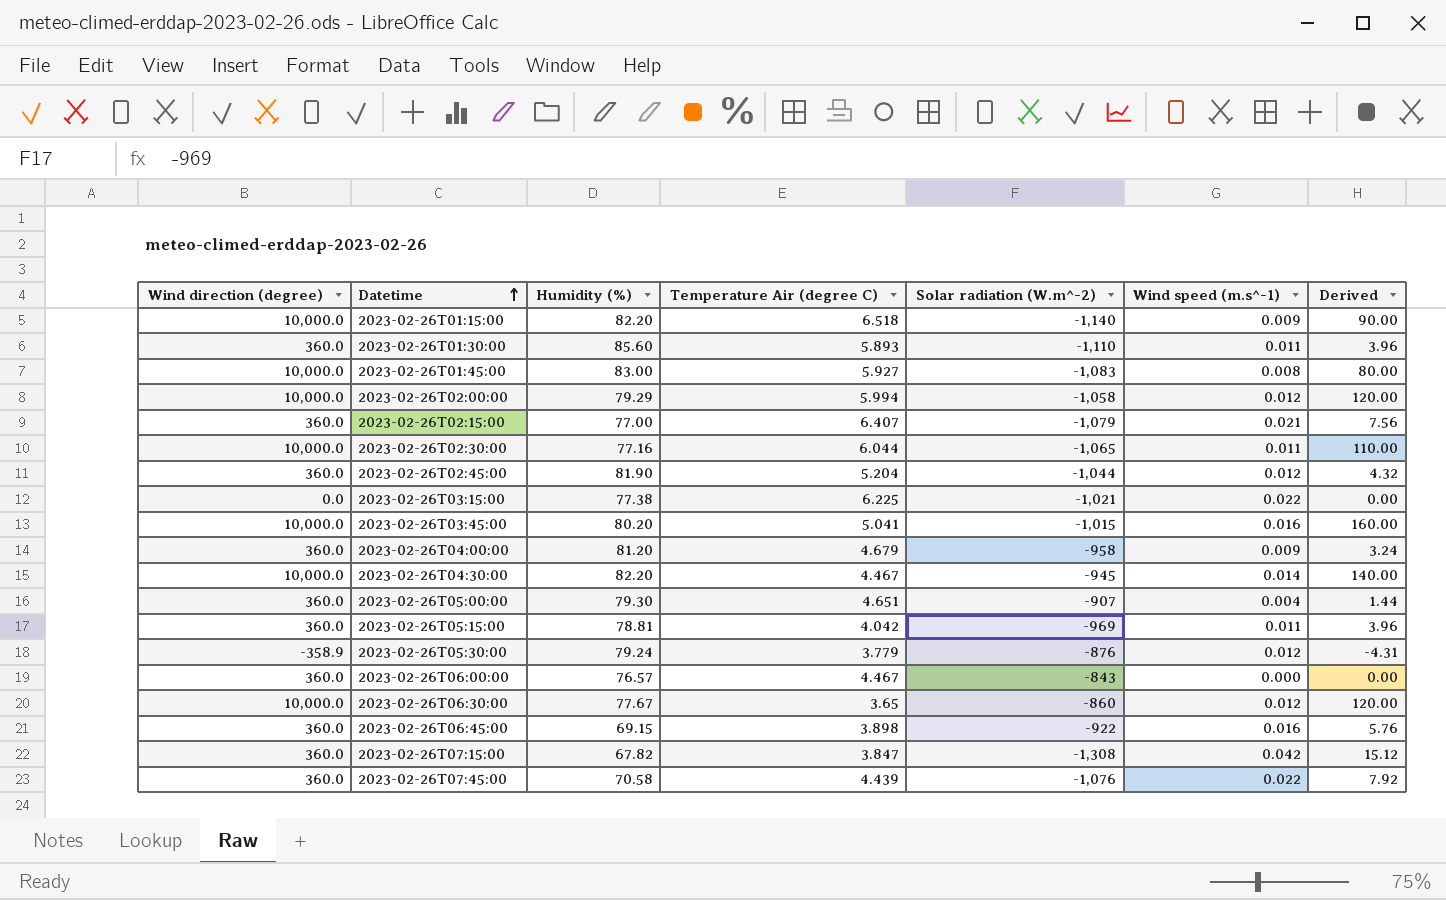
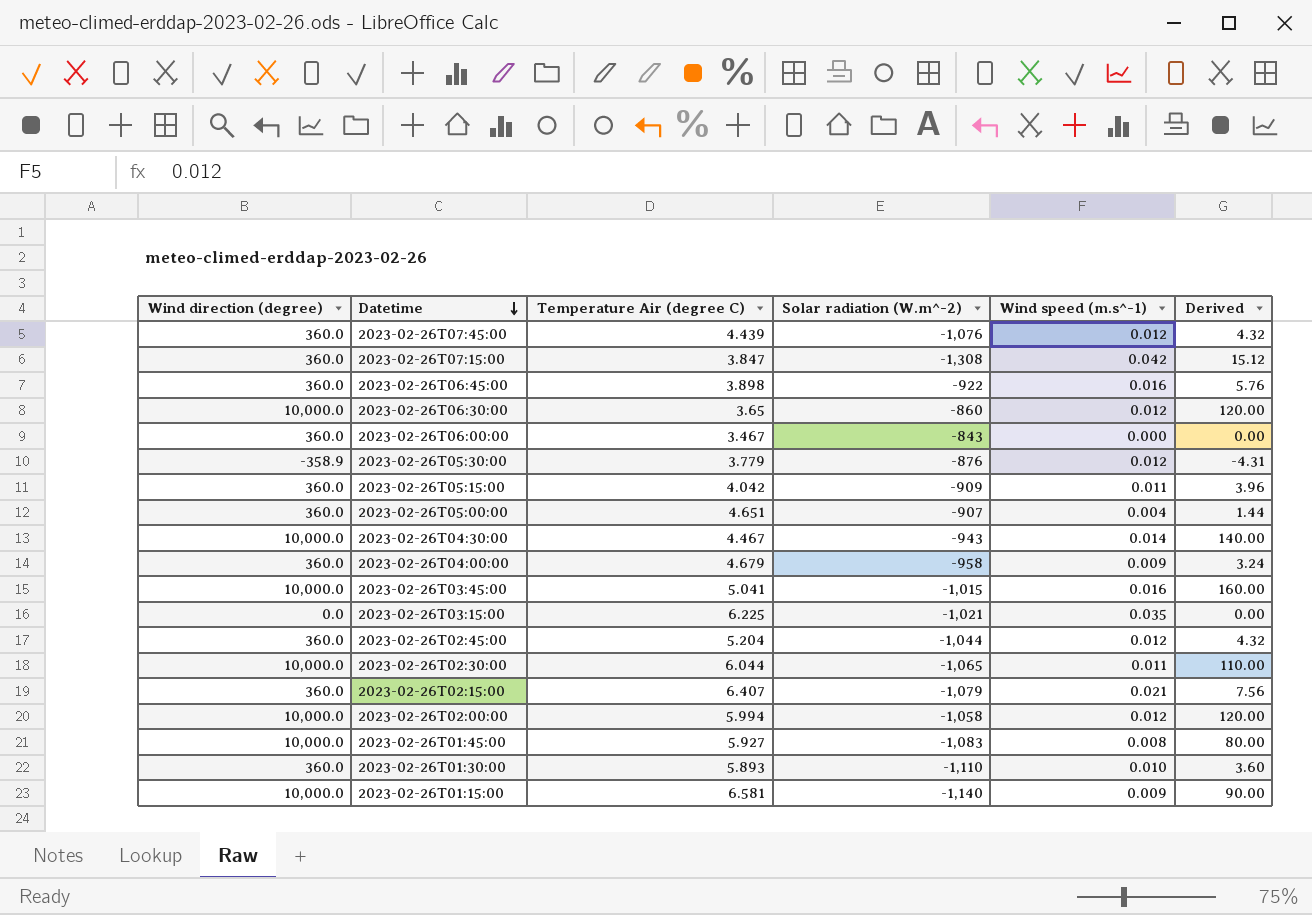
row order: Datetime ascending -> Datetime descending
column Humidity (%) | position: 3 -> none
2023-02-26T07:45:00 | Wind speed (m.s^-1): 0.022 -> 0.012
2023-02-26T07:45:00 | Derived: 7.92 -> 4.32
2023-02-26T06:00:00 | Temperature Air (degree C): 4.467 -> 3.467
2023-02-26T05:15:00 | Solar radiation (W.m^-2): -969 -> -909
2023-02-26T04:30:00 | Solar radiation (W.m^-2): -945 -> -943
2023-02-26T03:15:00 | Wind speed (m.s^-1): 0.022 -> 0.035
2023-02-26T01:30:00 | Wind speed (m.s^-1): 0.011 -> 0.010
2023-02-26T01:30:00 | Derived: 3.96 -> 3.60
2023-02-26T01:15:00 | Temperature Air (degree C): 6.518 -> 6.581

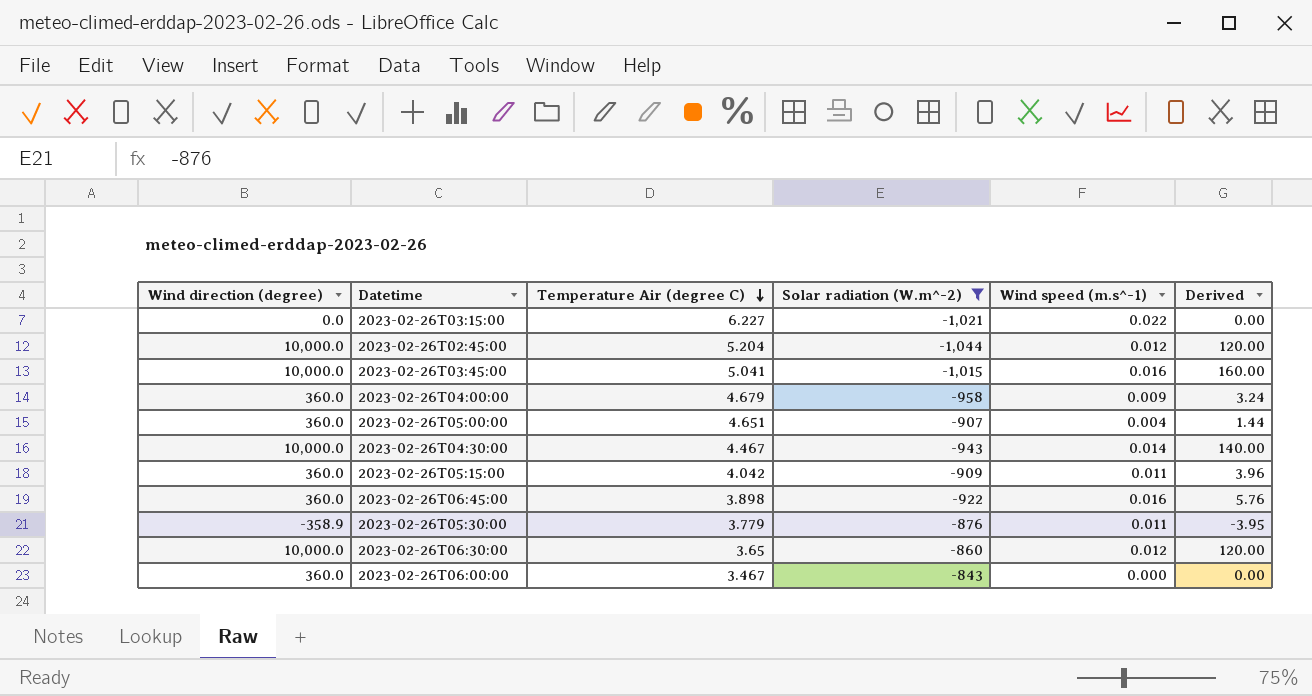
filter: none -> Solar radiation (W.m^-2) >= -1,044
row order: Datetime descending -> Temperature Air (degree C) descending
2023-02-26T03:15:00 | Temperature Air (degree C): 6.225 -> 6.227
2023-02-26T03:15:00 | Wind speed (m.s^-1): 0.035 -> 0.022
2023-02-26T02:45:00 | Wind direction (degree): 360.0 -> 10,000.0
2023-02-26T02:45:00 | Derived: 4.32 -> 120.00
2023-02-26T05:30:00 | Wind speed (m.s^-1): 0.012 -> 0.011
2023-02-26T05:30:00 | Derived: -4.31 -> -3.95

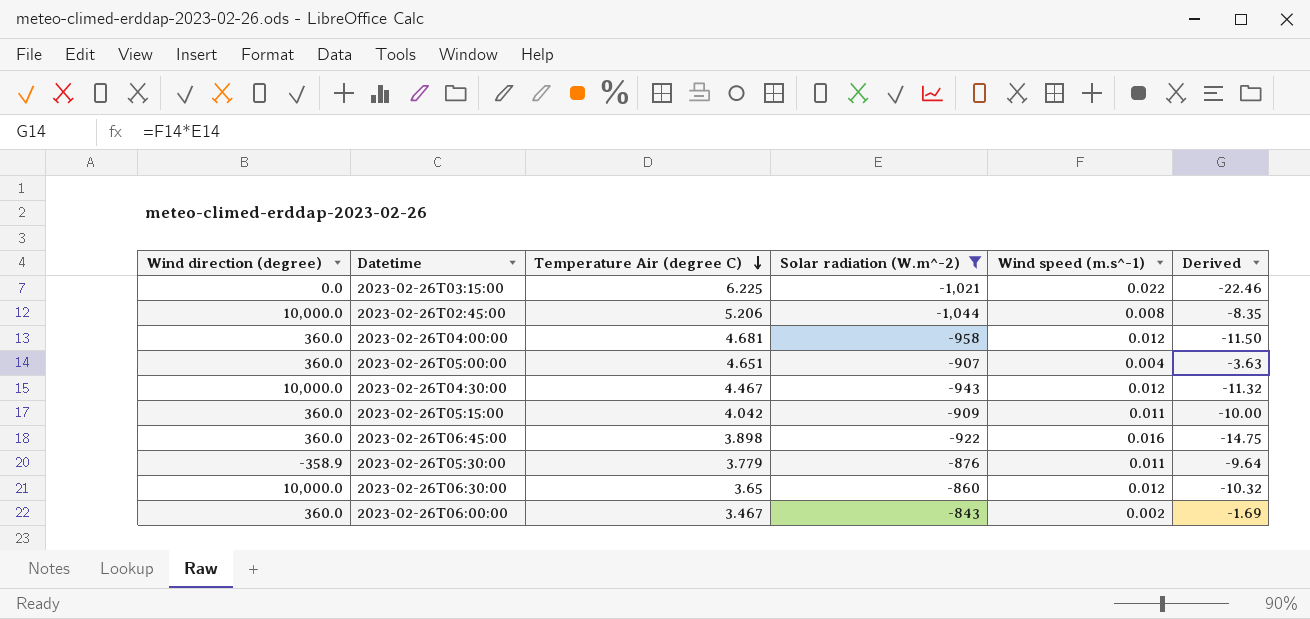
column Derived | formula: [Wind direction (degree)] * [Wind speed (m.s^-1)] -> [Solar radiation (W.m^-2)] * [Wind speed (m.s^-1)]
row 2023-02-26T03:45:00: 10,000.0 | 5.041 | -1,015 | 0.016 | 160.00 -> none
2023-02-26T03:15:00 | Temperature Air (degree C): 6.227 -> 6.225
2023-02-26T02:45:00 | Temperature Air (degree C): 5.204 -> 5.206
2023-02-26T02:45:00 | Wind speed (m.s^-1): 0.012 -> 0.008
2023-02-26T04:00:00 | Temperature Air (degree C): 4.679 -> 4.681
2023-02-26T04:00:00 | Wind speed (m.s^-1): 0.009 -> 0.012
2023-02-26T04:30:00 | Wind speed (m.s^-1): 0.014 -> 0.012
2023-02-26T06:00:00 | Wind speed (m.s^-1): 0.000 -> 0.002

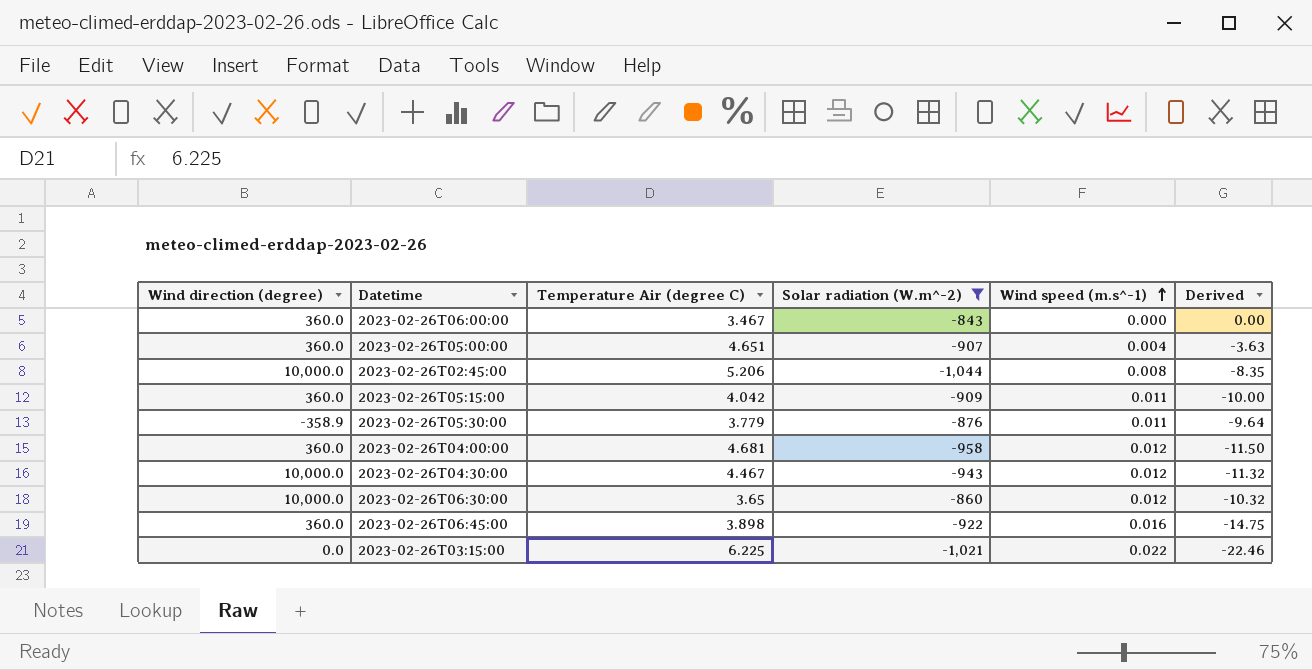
row order: Temperature Air (degree C) descending -> Wind speed (m.s^-1) ascending
2023-02-26T06:00:00 | Wind speed (m.s^-1): 0.002 -> 0.000
2023-02-26T06:00:00 | Derived: -1.69 -> 0.00

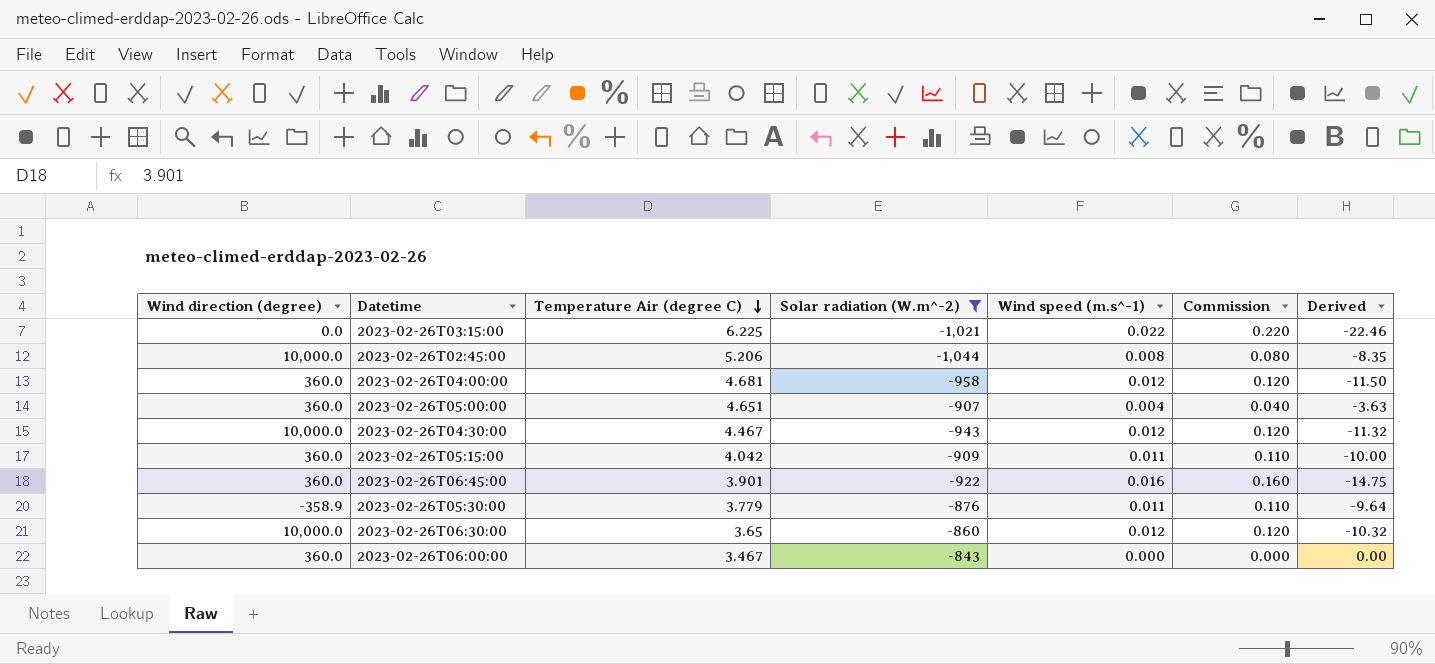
row order: Wind speed (m.s^-1) ascending -> Temperature Air (degree C) descending
column Commission | formula: none -> [Wind speed (m.s^-1)] * 10
2023-02-26T06:45:00 | Temperature Air (degree C): 3.898 -> 3.901

